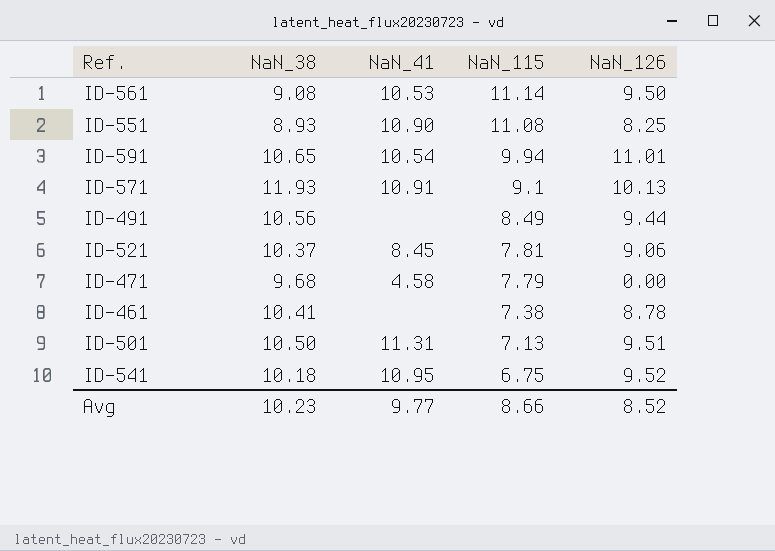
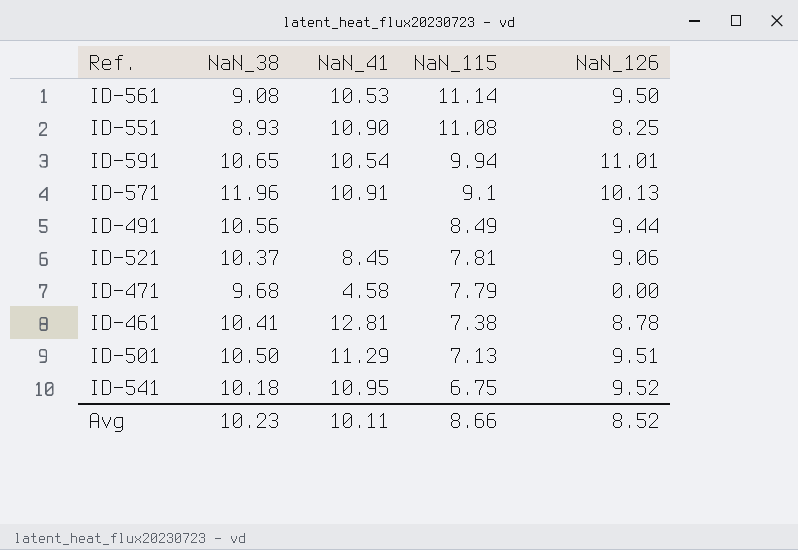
ID-571 | NaN_38: 11.93 -> 11.96
ID-461 | NaN_41: none -> 12.81
ID-501 | NaN_41: 11.31 -> 11.29
Avg | NaN_41: 9.77 -> 10.11

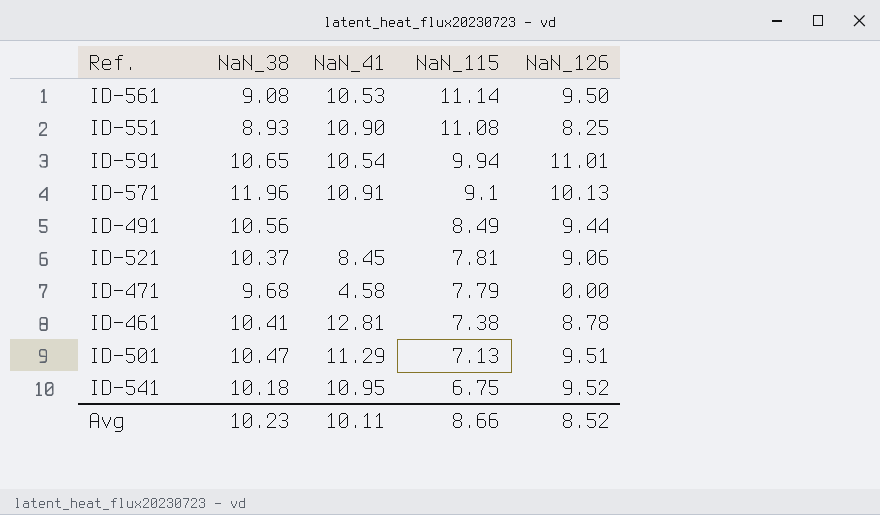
ID-501 | NaN_38: 10.50 -> 10.47

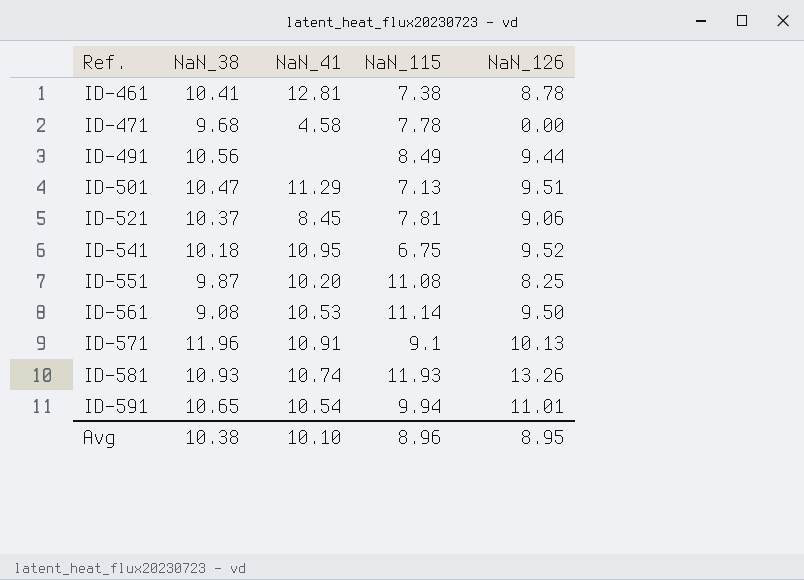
row order: NaN_115 descending -> Ref. ascending
ID-471 | NaN_115: 7.79 -> 7.78
ID-551 | NaN_38: 8.93 -> 9.87
ID-551 | NaN_41: 10.90 -> 10.20
row ID-581: none -> 10.93 | 10.74 | 11.93 | 13.26
Avg | NaN_38: 10.23 -> 10.38
Avg | NaN_41: 10.11 -> 10.10
Avg | NaN_115: 8.66 -> 8.96
Avg | NaN_126: 8.52 -> 8.95

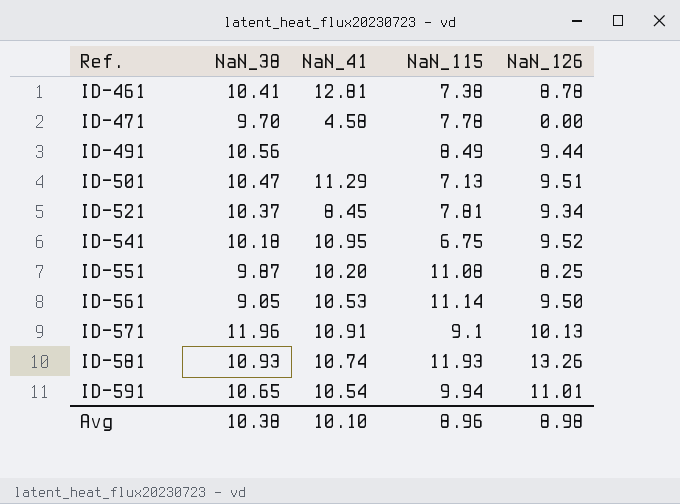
ID-471 | NaN_38: 9.68 -> 9.70
ID-521 | NaN_126: 9.06 -> 9.34
ID-561 | NaN_38: 9.08 -> 9.05
Avg | NaN_126: 8.95 -> 8.98

